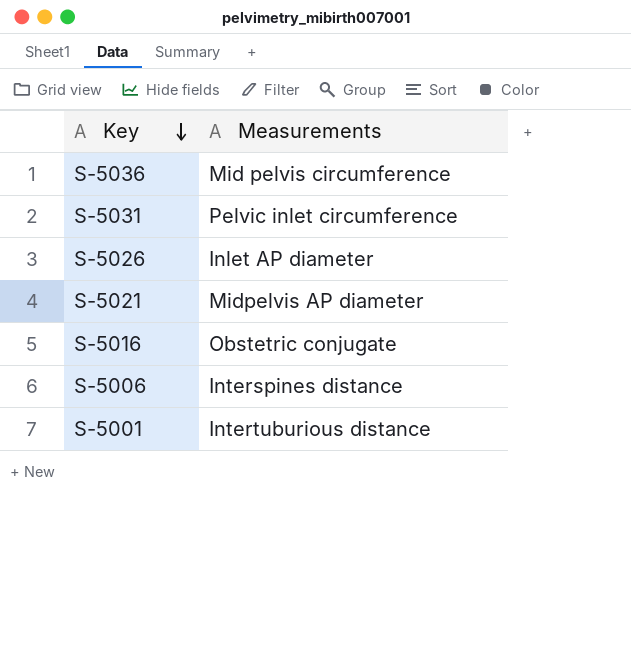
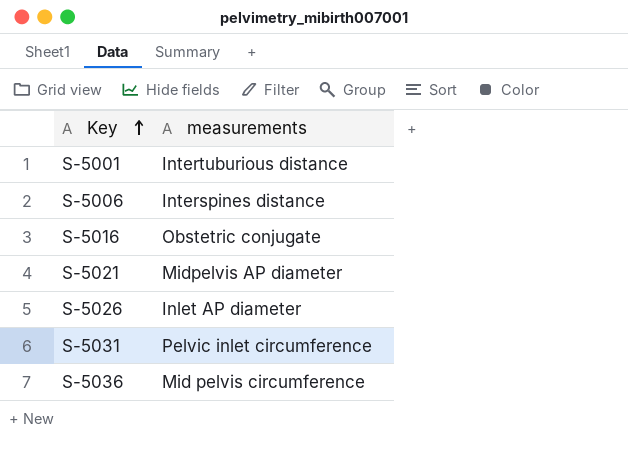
row order: Key descending -> Key ascending
column name: Measurements -> measurements

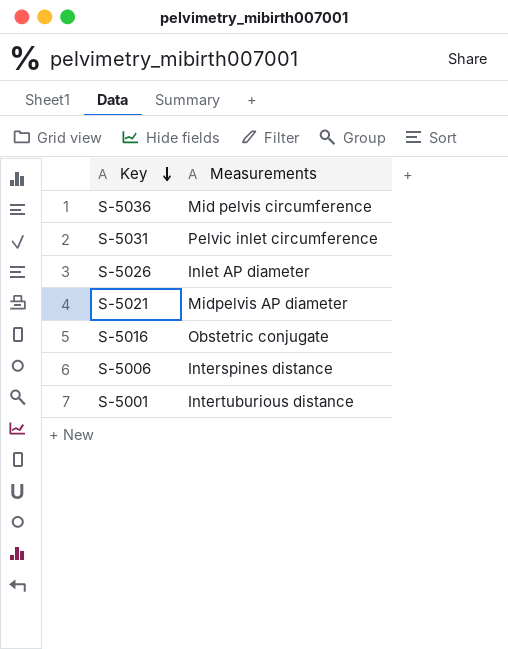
row order: Key ascending -> Key descending
column name: measurements -> Measurements

